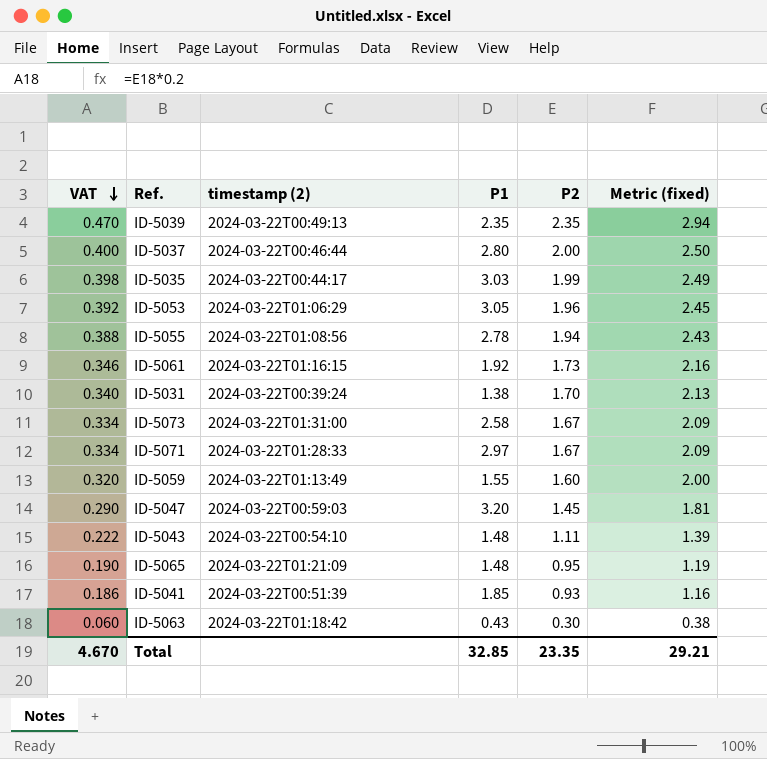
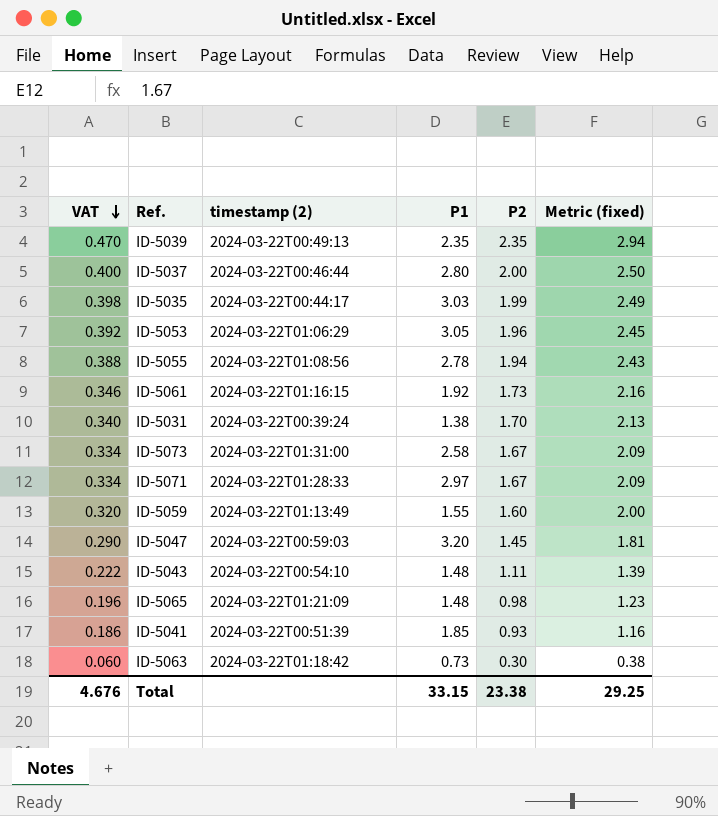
ID-5065 | VAT: 0.190 -> 0.196
ID-5065 | P2: 0.95 -> 0.98
ID-5065 | Metric (fixed): 1.19 -> 1.23
ID-5063 | P1: 0.43 -> 0.73
Total | VAT: 4.670 -> 4.676
Total | P1: 32.85 -> 33.15
Total | P2: 23.35 -> 23.38
Total | Metric (fixed): 29.21 -> 29.25

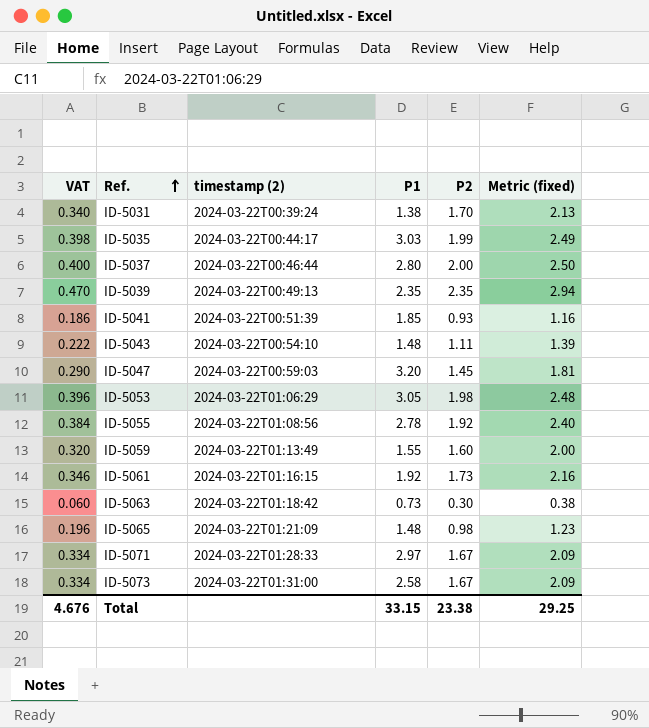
row order: VAT descending -> Ref. ascending
ID-5053 | VAT: 0.392 -> 0.396
ID-5053 | P2: 1.96 -> 1.98
ID-5053 | Metric (fixed): 2.45 -> 2.48
ID-5055 | VAT: 0.388 -> 0.384
ID-5055 | P2: 1.94 -> 1.92
ID-5055 | Metric (fixed): 2.43 -> 2.40

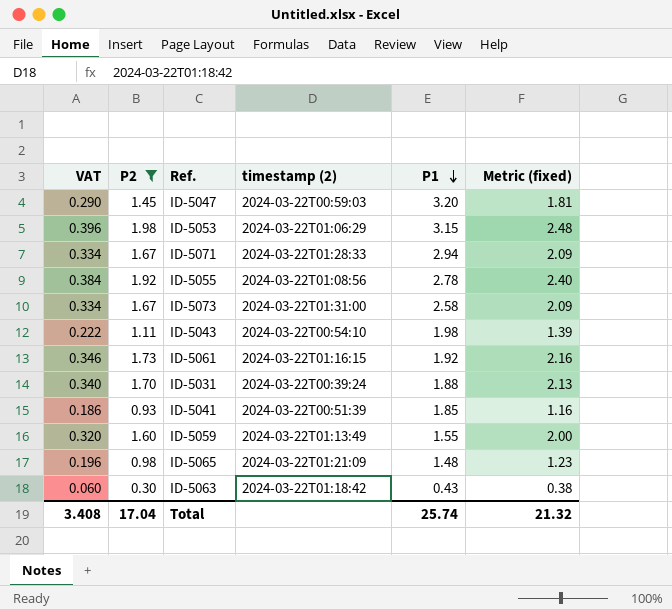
filter: none -> P2 <= 1.98
row order: Ref. ascending -> P1 descending
column P2 | position: 5 -> 2
ID-5053 | P1: 3.05 -> 3.15
ID-5071 | P1: 2.97 -> 2.94
ID-5043 | P1: 1.48 -> 1.98
ID-5031 | P1: 1.38 -> 1.88
ID-5063 | P1: 0.73 -> 0.43
Total | VAT: 4.676 -> 3.408
Total | P2: 23.38 -> 17.04
Total | P1: 33.15 -> 25.74
Total | Metric (fixed): 29.25 -> 21.32

